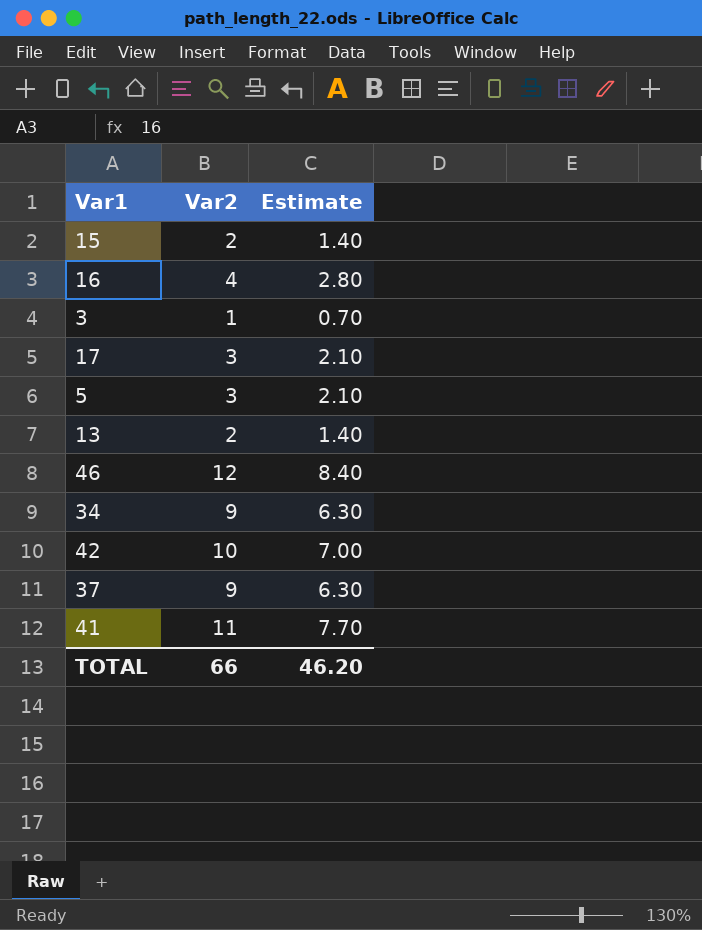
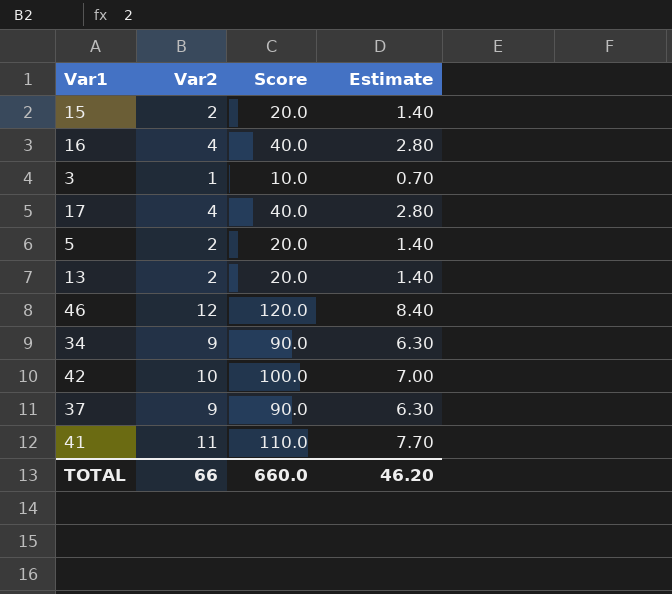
column Score | formula: none -> [Var2] * 10
17 | Var2: 3 -> 4
17 | Estimate: 2.10 -> 2.80
5 | Var2: 3 -> 2
5 | Estimate: 2.10 -> 1.40

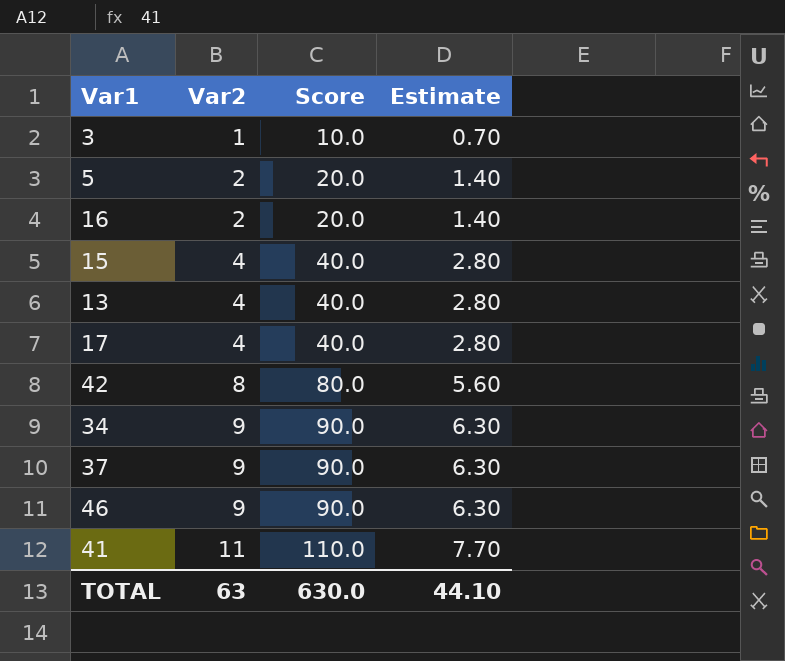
row order: none -> Var2 ascending
16 | Var2: 4 -> 2
16 | Score: 40.0 -> 20.0
16 | Estimate: 2.80 -> 1.40
15 | Var2: 2 -> 4
15 | Score: 20.0 -> 40.0
15 | Estimate: 1.40 -> 2.80
13 | Var2: 2 -> 4
13 | Score: 20.0 -> 40.0
13 | Estimate: 1.40 -> 2.80
42 | Var2: 10 -> 8
42 | Score: 100.0 -> 80.0
42 | Estimate: 7.00 -> 5.60
46 | Var2: 12 -> 9
46 | Score: 120.0 -> 90.0
46 | Estimate: 8.40 -> 6.30
TOTAL | Var2: 66 -> 63
TOTAL | Score: 660.0 -> 630.0
TOTAL | Estimate: 46.20 -> 44.10

